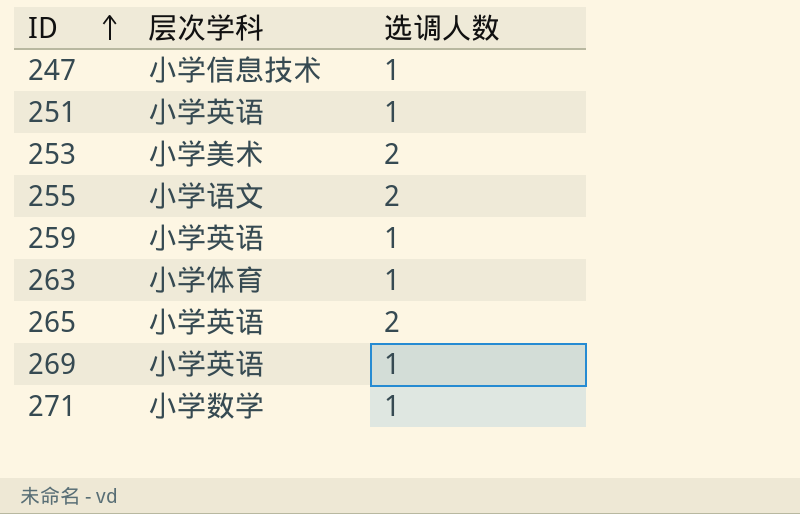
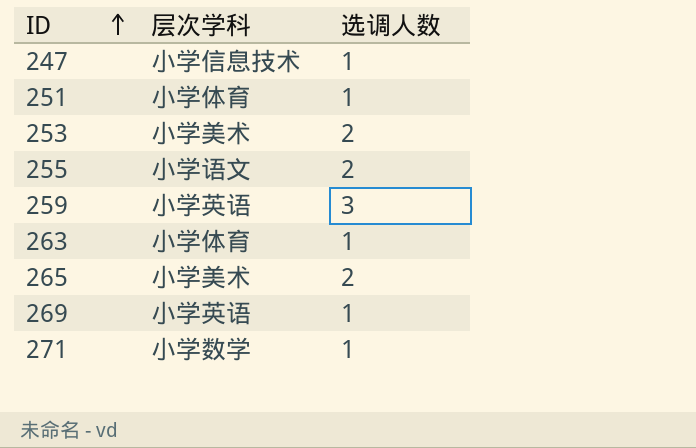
251 | 层次学科: 小学英语 -> 小学体育
259 | 选调人数: 1 -> 3
265 | 层次学科: 小学英语 -> 小学美术

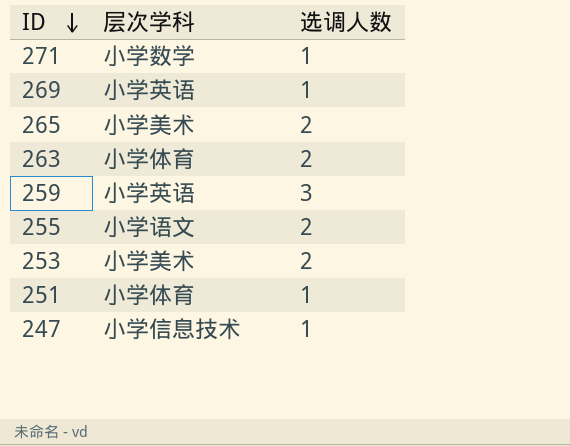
row order: ID ascending -> ID descending
263 | 选调人数: 1 -> 2

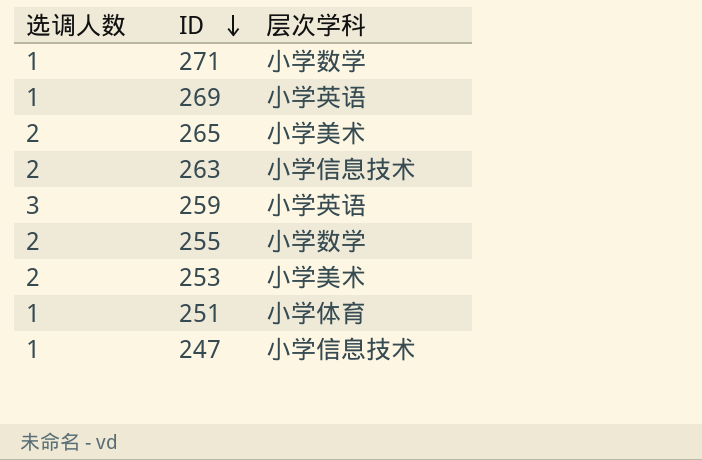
column 选调人数 | position: 3 -> 1
263 | 层次学科: 小学体育 -> 小学信息技术
255 | 层次学科: 小学语文 -> 小学数学

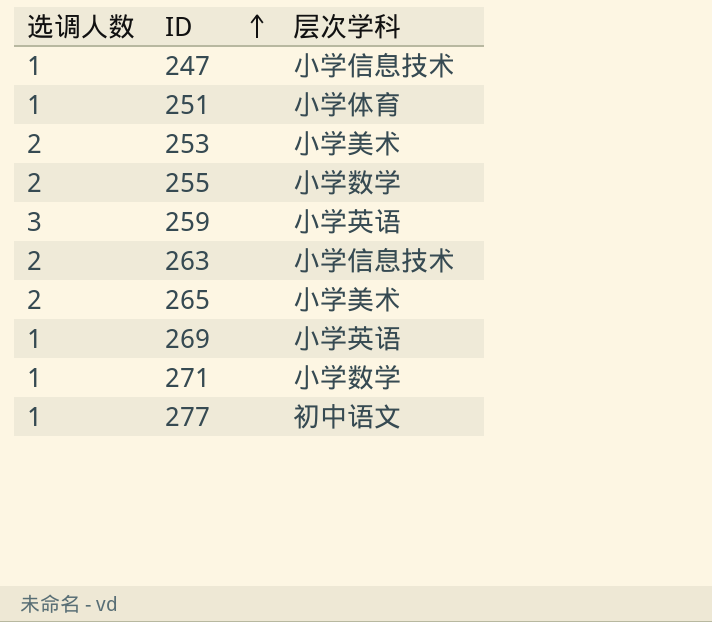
row order: ID descending -> ID ascending
row 277: none -> 1 | 初中语文

